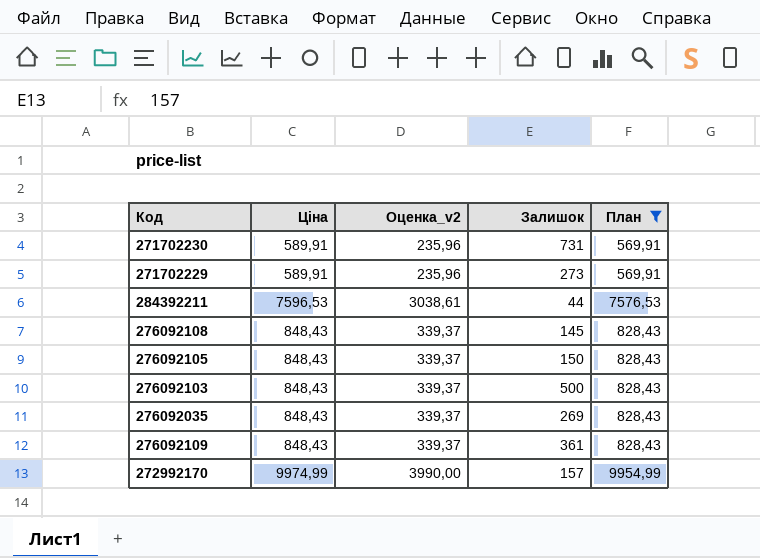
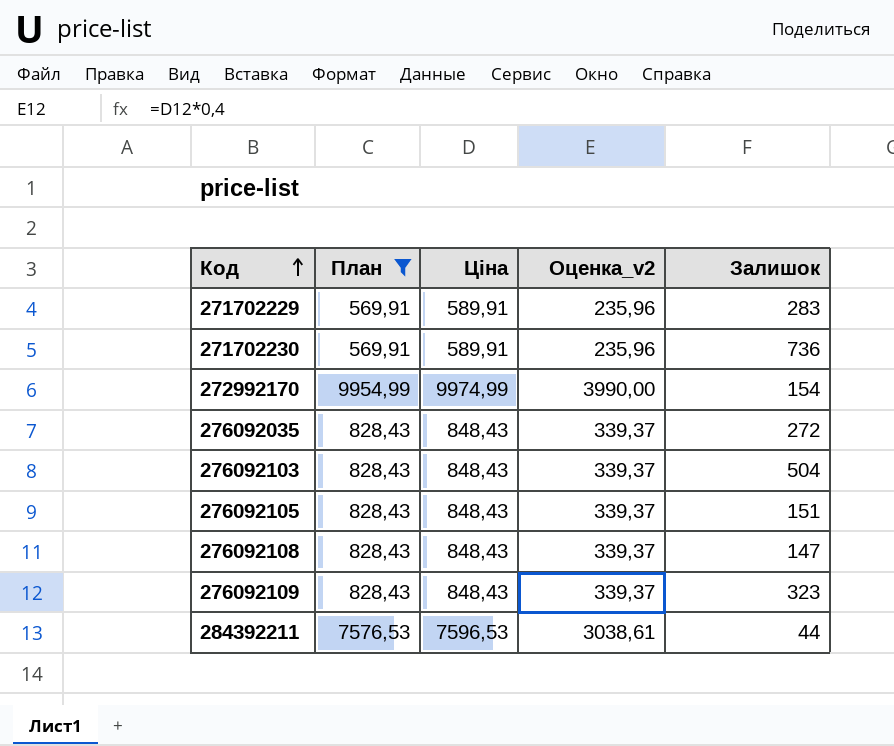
row order: none -> Код ascending
column План | position: 5 -> 2
271702229 | Залишок: 273 -> 283
271702230 | Залишок: 731 -> 736
272992170 | Залишок: 157 -> 154
276092035 | Залишок: 269 -> 272
276092103 | Залишок: 500 -> 504
276092105 | Залишок: 150 -> 151
276092108 | Залишок: 145 -> 147
276092109 | Залишок: 361 -> 323

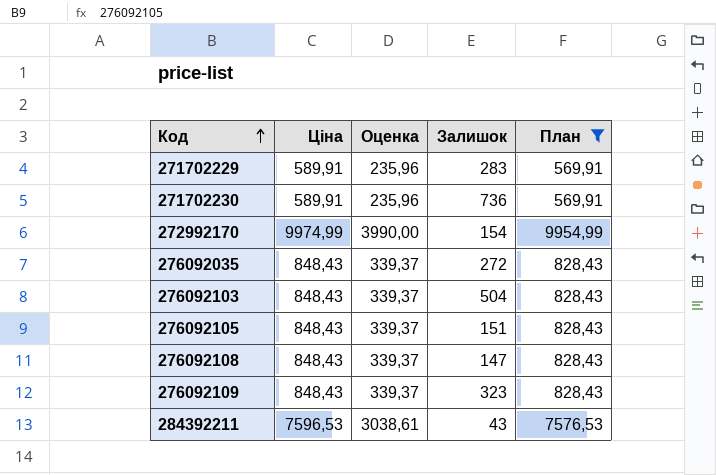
column name: Оценка_v2 -> Оценка
column План | position: 2 -> 5
284392211 | Залишок: 44 -> 43

